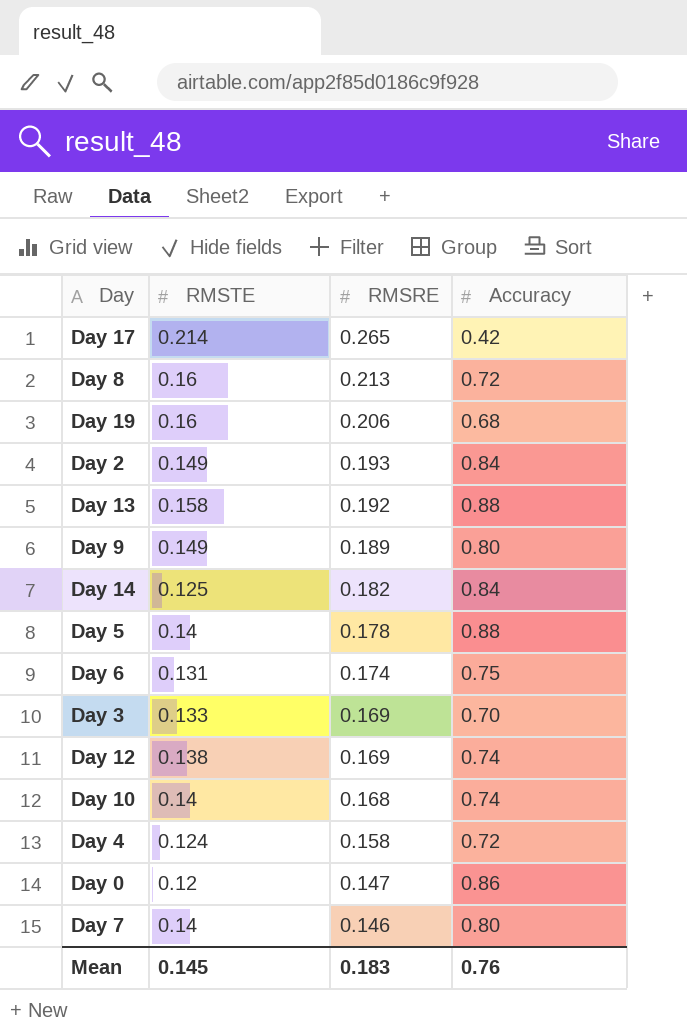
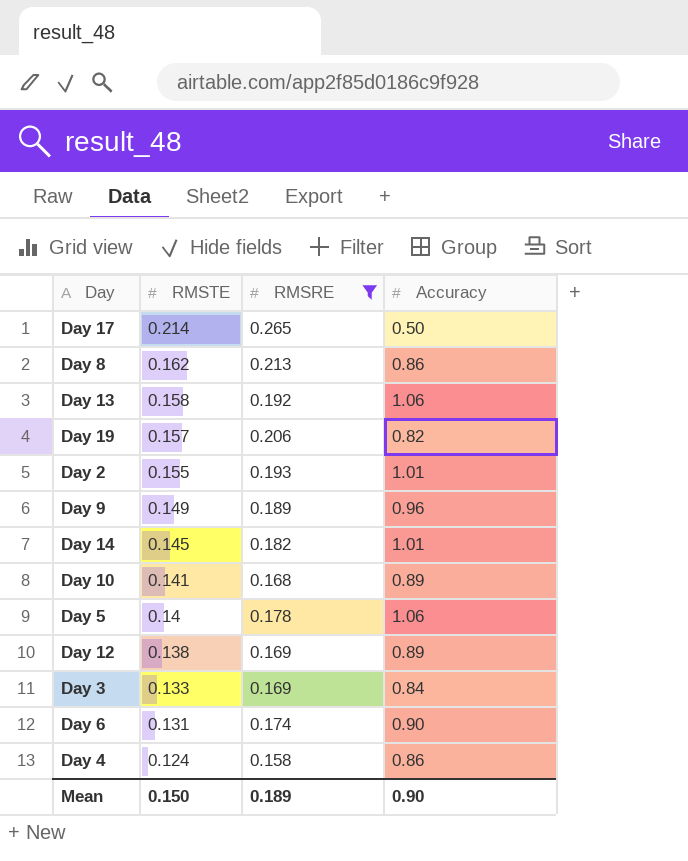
filter: none -> RMSRE >= 0.158
row order: RMSRE descending -> RMSTE descending
Day 17 | Accuracy: 0.42 -> 0.50
Day 8 | RMSTE: 0.16 -> 0.162
Day 8 | Accuracy: 0.72 -> 0.86
Day 13 | Accuracy: 0.88 -> 1.06
Day 19 | RMSTE: 0.16 -> 0.157
Day 19 | Accuracy: 0.68 -> 0.82
Day 2 | RMSTE: 0.149 -> 0.155
Day 2 | Accuracy: 0.84 -> 1.01
Day 9 | Accuracy: 0.80 -> 0.96
Day 14 | RMSTE: 0.125 -> 0.145
Day 14 | Accuracy: 0.84 -> 1.01
Day 10 | RMSTE: 0.14 -> 0.141
Day 10 | Accuracy: 0.74 -> 0.89
Day 5 | Accuracy: 0.88 -> 1.06
Day 12 | Accuracy: 0.74 -> 0.89
Day 3 | Accuracy: 0.70 -> 0.84
Day 6 | Accuracy: 0.75 -> 0.90
Day 4 | Accuracy: 0.72 -> 0.86
Mean | RMSTE: 0.145 -> 0.150
Mean | RMSRE: 0.183 -> 0.189
Mean | Accuracy: 0.76 -> 0.90

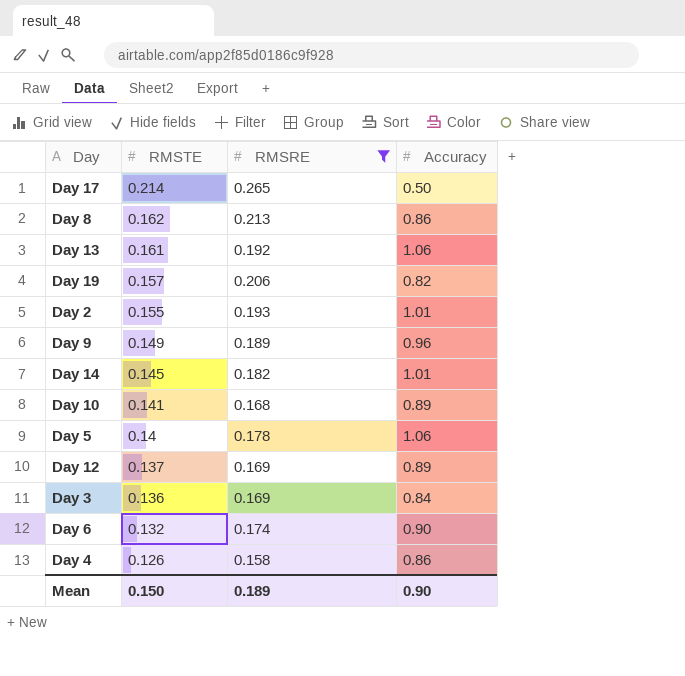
Day 13 | RMSTE: 0.158 -> 0.161
Day 12 | RMSTE: 0.138 -> 0.137
Day 3 | RMSTE: 0.133 -> 0.136
Day 6 | RMSTE: 0.131 -> 0.132
Day 4 | RMSTE: 0.124 -> 0.126

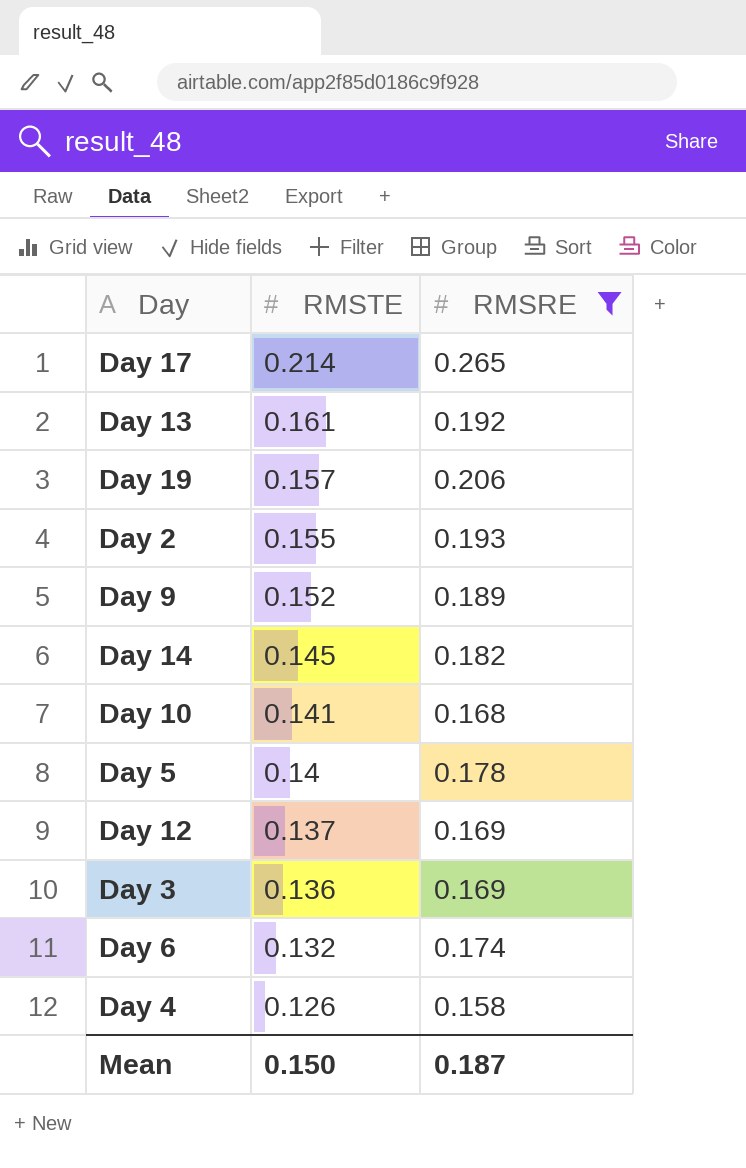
column Accuracy | position: 4 -> none
row Day 8: 0.162 | 0.213 | 0.86 -> none
Day 9 | RMSTE: 0.149 -> 0.152
Mean | RMSRE: 0.189 -> 0.187

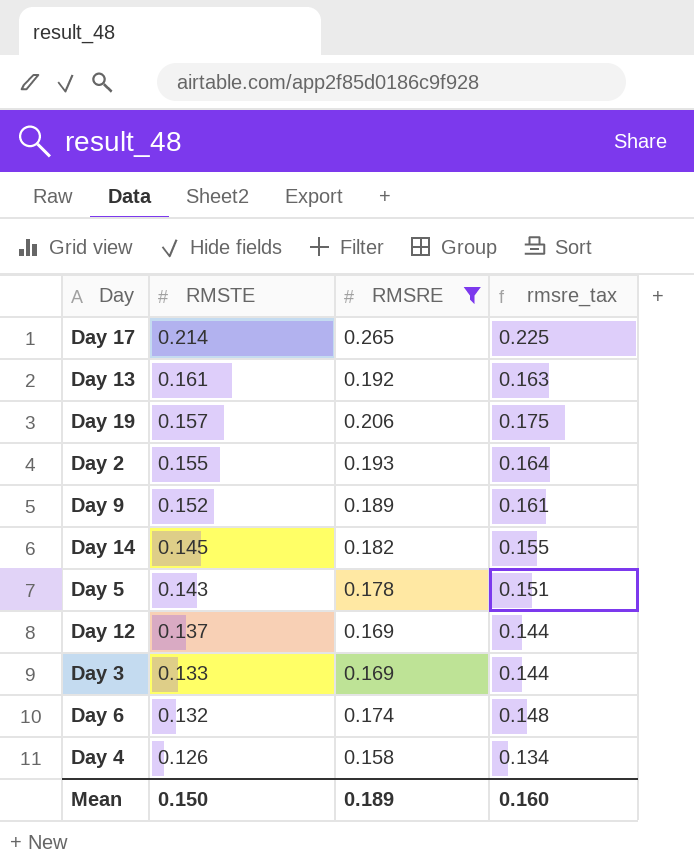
column rmsre_tax | formula: none -> [RMSRE] * 0.85
row Day 10: 0.141 | 0.168 -> none
Day 5 | RMSTE: 0.14 -> 0.143
Day 3 | RMSTE: 0.136 -> 0.133
Mean | RMSRE: 0.187 -> 0.189

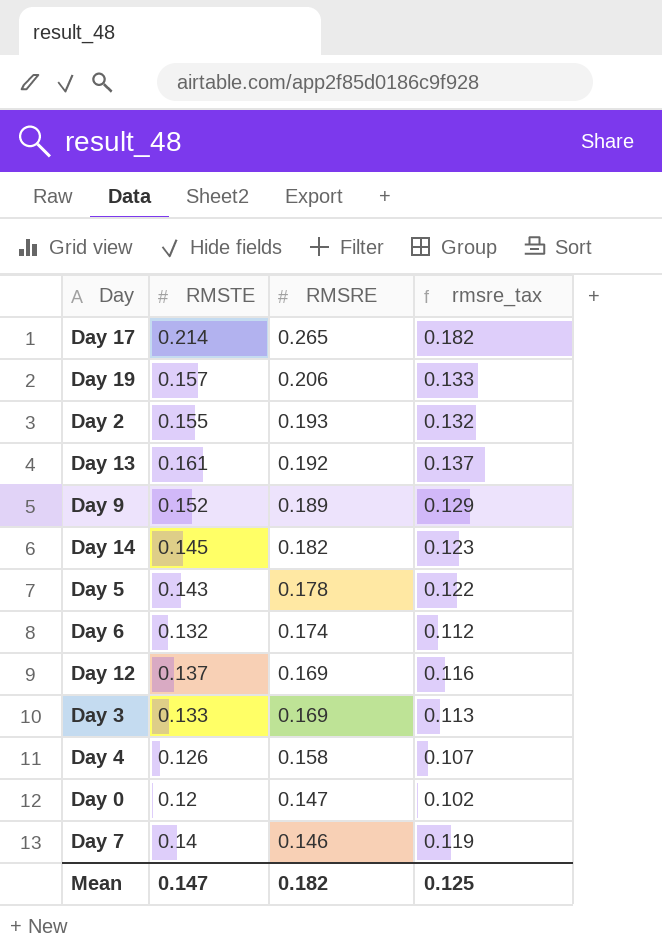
filter: RMSRE >= 0.158 -> none
row order: RMSTE descending -> RMSRE descending
column rmsre_tax | formula: [RMSRE] * 0.85 -> [RMSTE] * 0.85
Mean | RMSTE: 0.150 -> 0.147
Mean | RMSRE: 0.189 -> 0.182
Mean | rmsre_tax: 0.160 -> 0.125

